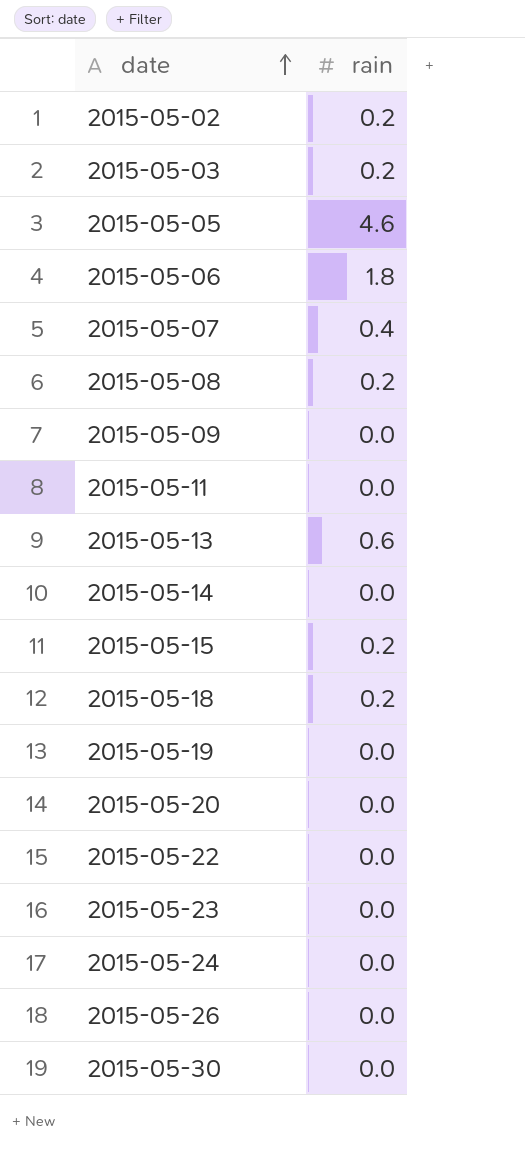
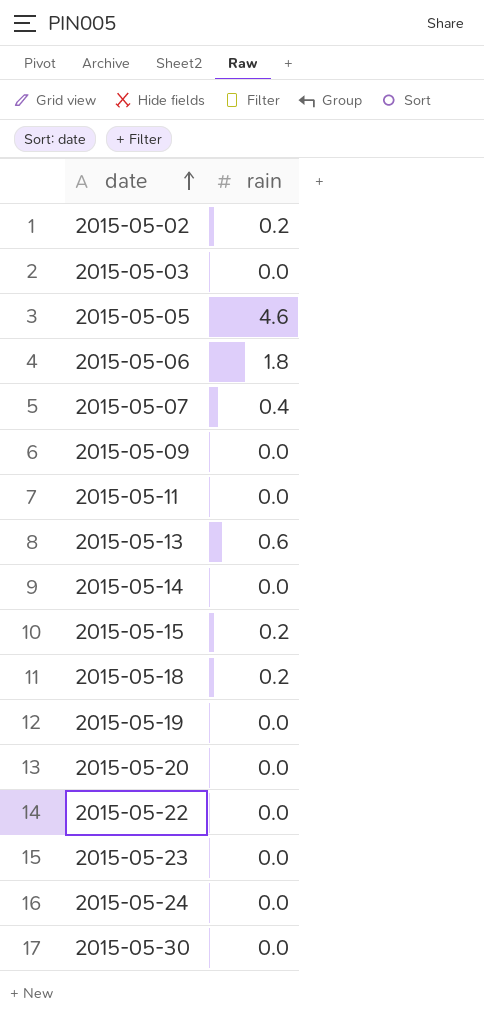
row 2015-05-08: 0.2 -> none
row 2015-05-26: 0.0 -> none
2015-05-03 | rain: 0.2 -> 0.0

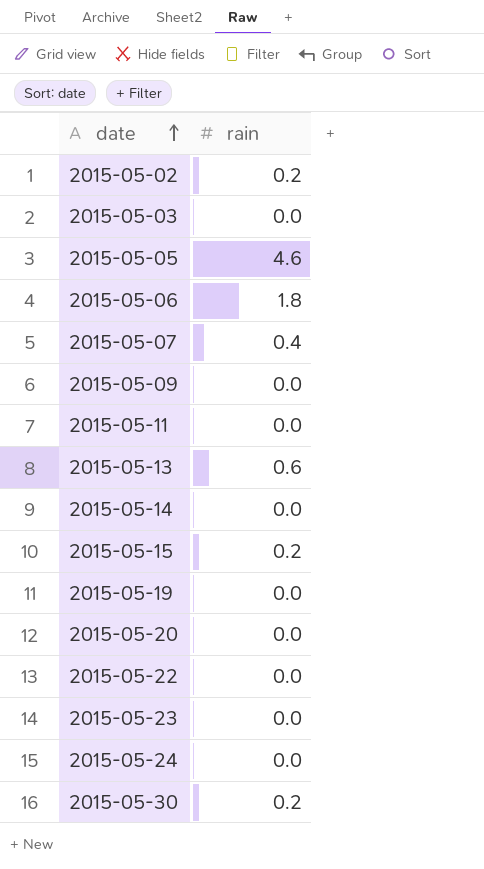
row 2015-05-18: 0.2 -> none
2015-05-30 | rain: 0.0 -> 0.2

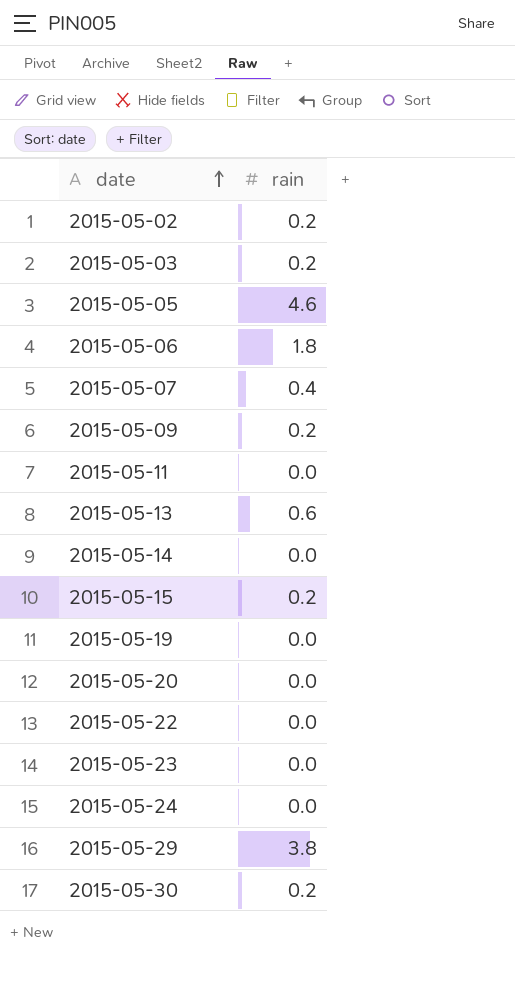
2015-05-03 | rain: 0.0 -> 0.2
2015-05-09 | rain: 0.0 -> 0.2
row 2015-05-29: none -> 3.8

